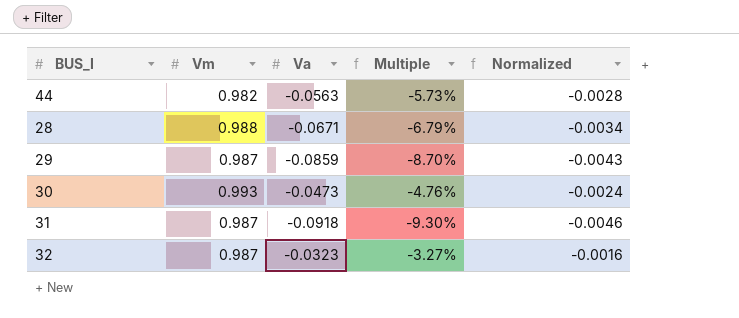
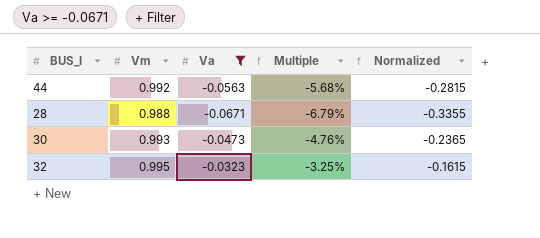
filter: none -> Va >= -0.0671
column Normalized | formula: [Va] * 0.05 -> [Va] * 5
44 | Vm: 0.982 -> 0.992
44 | Multiple: -5.73% -> -5.68%
32 | Vm: 0.987 -> 0.995
32 | Multiple: -3.27% -> -3.25%

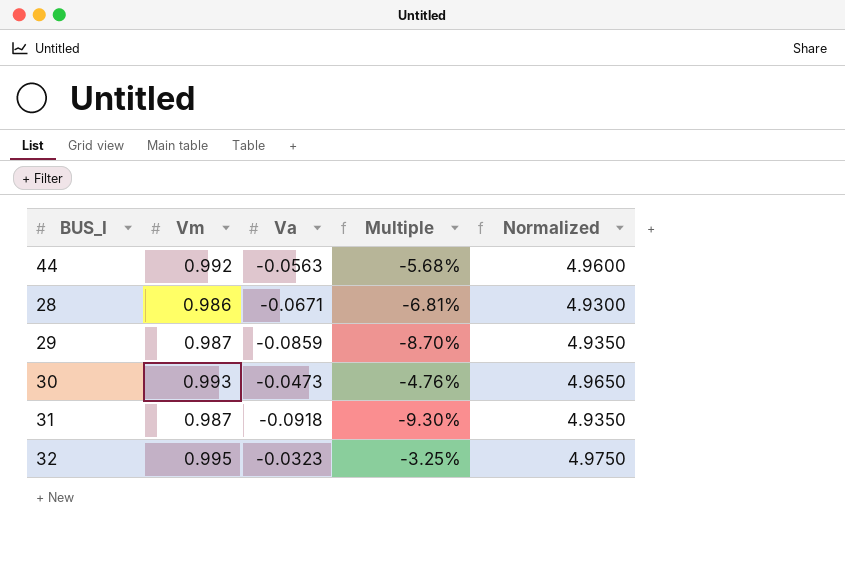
filter: Va >= -0.0671 -> none
column Normalized | formula: [Va] * 5 -> [Vm] * 5
28 | Vm: 0.988 -> 0.986
28 | Multiple: -6.79% -> -6.81%

